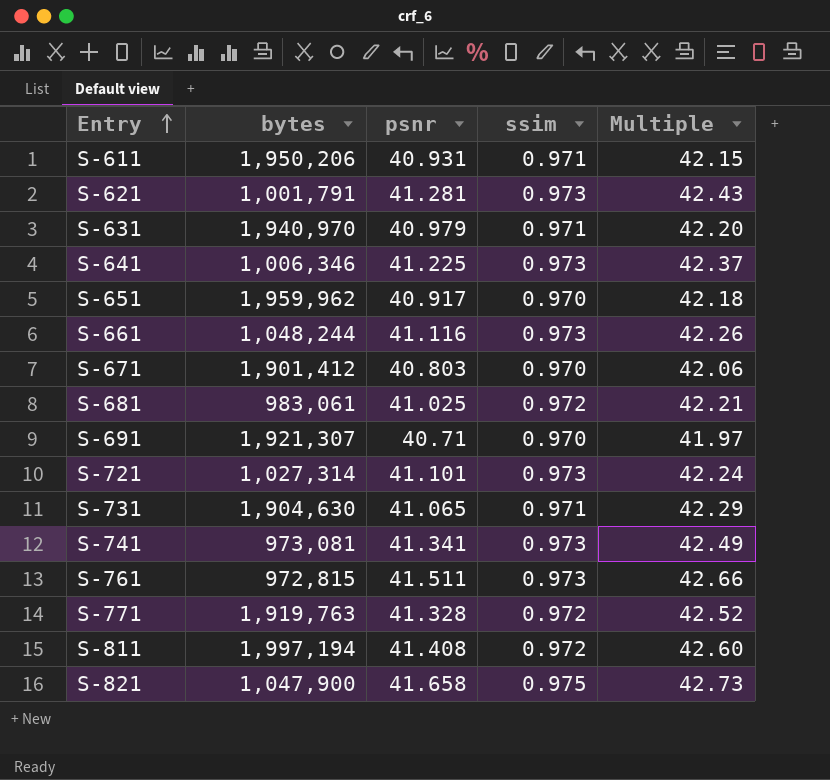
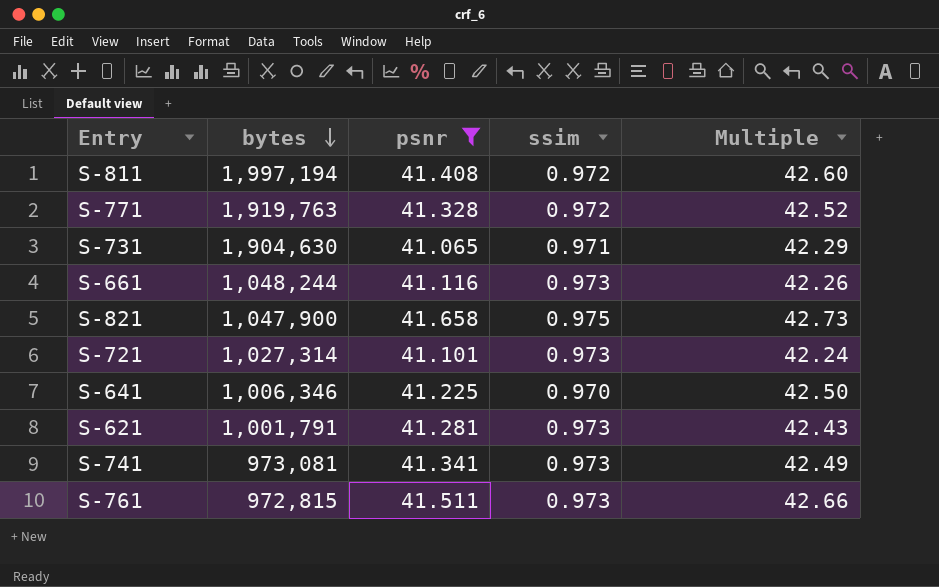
filter: none -> psnr >= 41.065
row order: Entry ascending -> bytes descending
S-641 | ssim: 0.973 -> 0.970
S-641 | Multiple: 42.37 -> 42.50

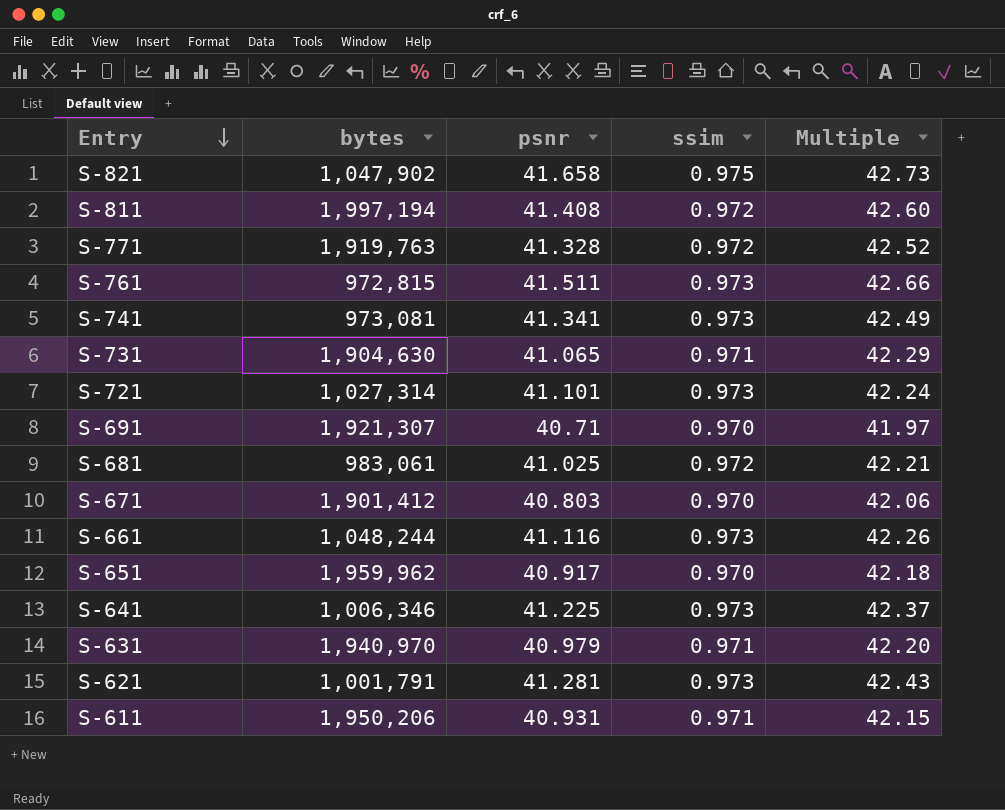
filter: psnr >= 41.065 -> none
row order: bytes descending -> Entry descending
S-821 | bytes: 1,047,900 -> 1,047,902
S-641 | ssim: 0.970 -> 0.973
S-641 | Multiple: 42.50 -> 42.37

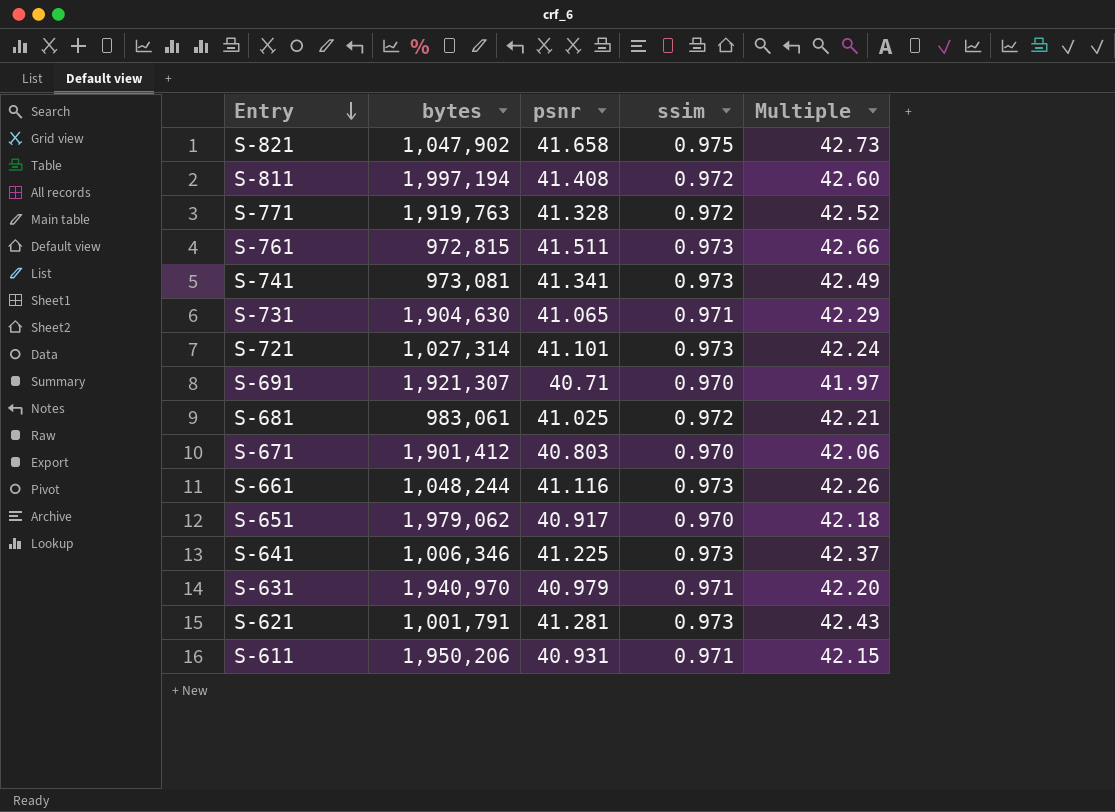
S-651 | bytes: 1,959,962 -> 1,979,062

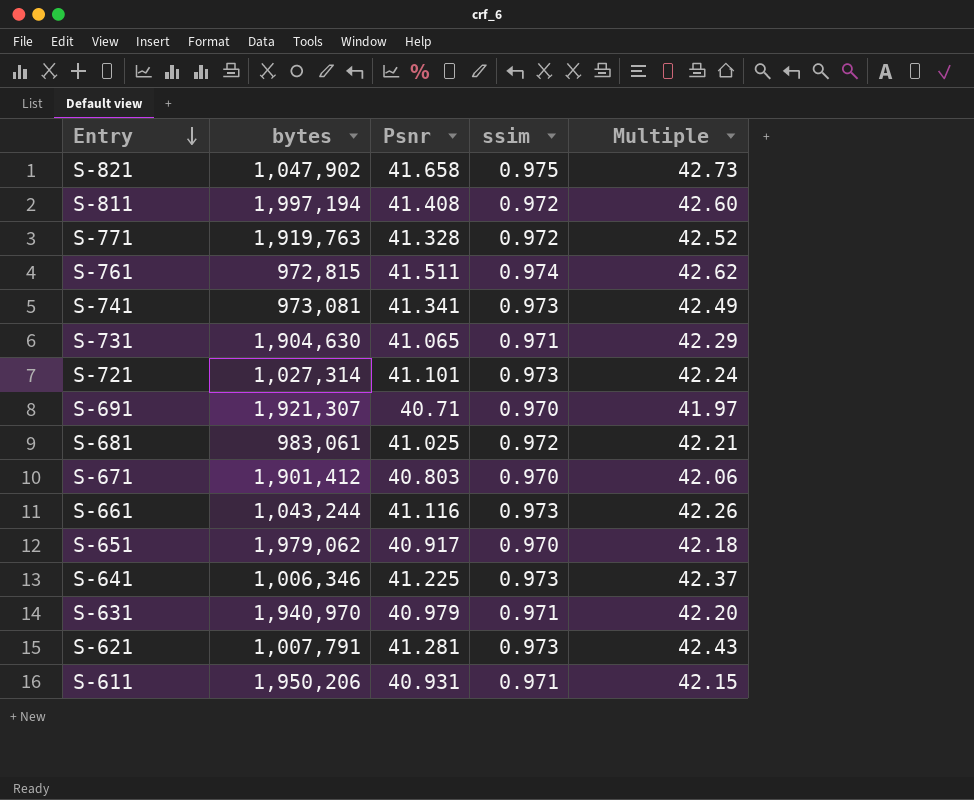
column name: psnr -> Psnr
S-761 | ssim: 0.973 -> 0.974
S-761 | Multiple: 42.66 -> 42.62
S-661 | bytes: 1,048,244 -> 1,043,244
S-621 | bytes: 1,001,791 -> 1,007,791

